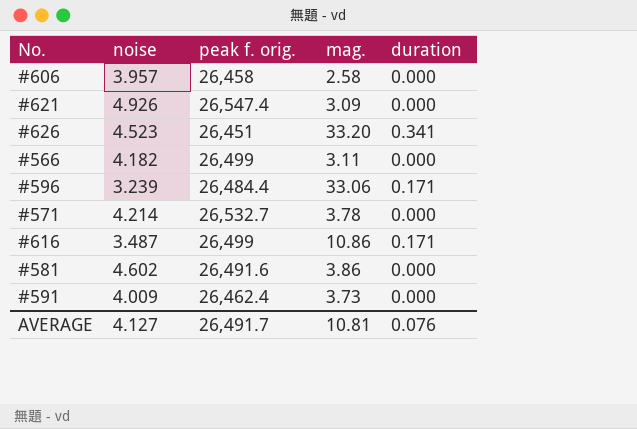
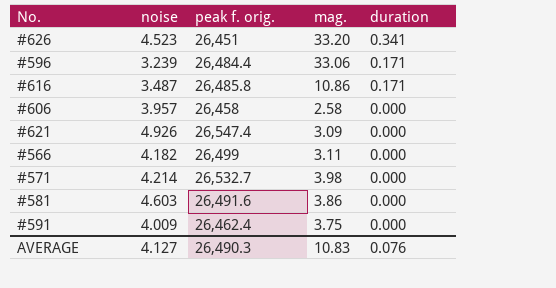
row order: none -> duration descending
#616 | peak f. orig.: 26,499 -> 26,485.8
#571 | mag.: 3.78 -> 3.98
#581 | noise: 4.602 -> 4.603
#591 | mag.: 3.73 -> 3.75
AVERAGE | peak f. orig.: 26,491.7 -> 26,490.3
AVERAGE | mag.: 10.81 -> 10.83

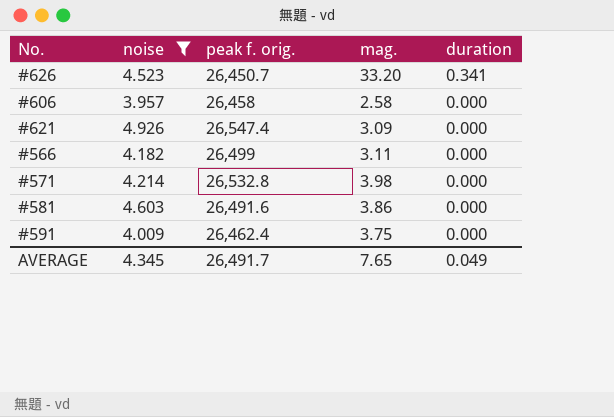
filter: none -> noise >= 3.957
#626 | peak f. orig.: 26,451 -> 26,450.7
#571 | peak f. orig.: 26,532.7 -> 26,532.8
AVERAGE | noise: 4.127 -> 4.345
AVERAGE | peak f. orig.: 26,490.3 -> 26,491.7
AVERAGE | mag.: 10.83 -> 7.65
AVERAGE | duration: 0.076 -> 0.049

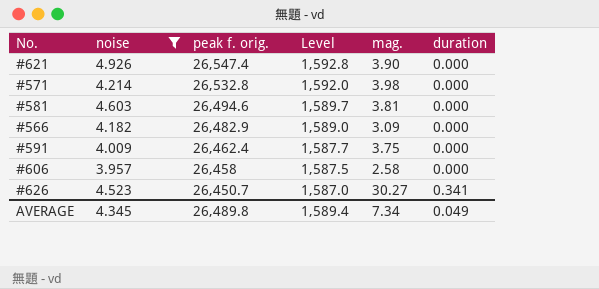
row order: duration descending -> peak f. orig. descending
column Level | formula: none -> [peak f. orig.] * 0.06
#621 | mag.: 3.09 -> 3.90
#581 | peak f. orig.: 26,491.6 -> 26,494.6
#581 | mag.: 3.86 -> 3.81
#566 | peak f. orig.: 26,499 -> 26,482.9
#566 | mag.: 3.11 -> 3.09
#626 | mag.: 33.20 -> 30.27
AVERAGE | peak f. orig.: 26,491.7 -> 26,489.8
AVERAGE | mag.: 7.65 -> 7.34

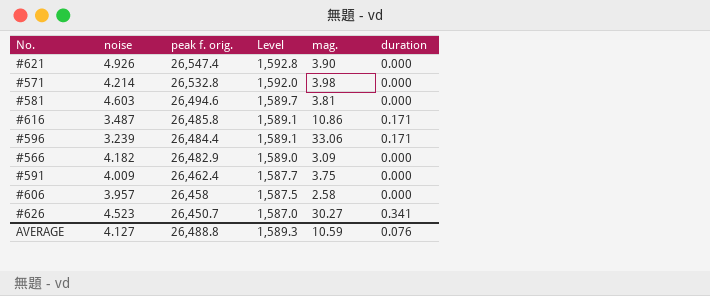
filter: noise >= 3.957 -> none
AVERAGE | noise: 4.345 -> 4.127
AVERAGE | peak f. orig.: 26,489.8 -> 26,488.8
AVERAGE | Level: 1,589.4 -> 1,589.3
AVERAGE | mag.: 7.34 -> 10.59
AVERAGE | duration: 0.049 -> 0.076

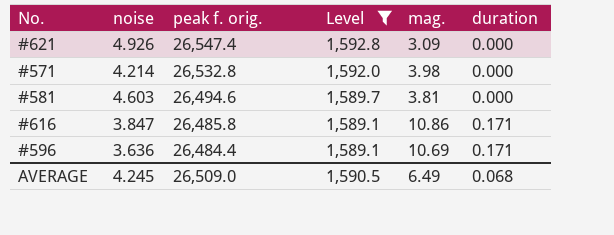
filter: none -> Level >= 1,589.1
#621 | mag.: 3.90 -> 3.09
#616 | noise: 3.487 -> 3.847
#596 | noise: 3.239 -> 3.636
#596 | mag.: 33.06 -> 10.69
AVERAGE | noise: 4.127 -> 4.245
AVERAGE | peak f. orig.: 26,488.8 -> 26,509.0
AVERAGE | Level: 1,589.3 -> 1,590.5
AVERAGE | mag.: 10.59 -> 6.49
AVERAGE | duration: 0.076 -> 0.068

